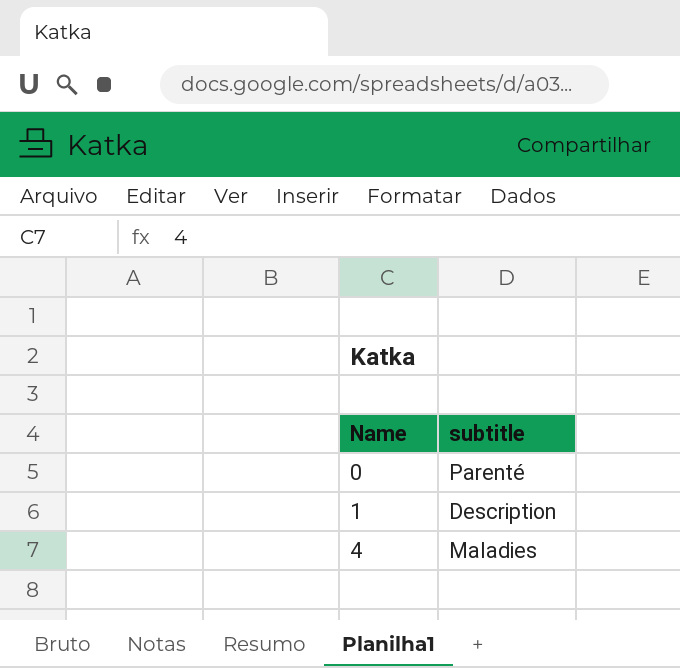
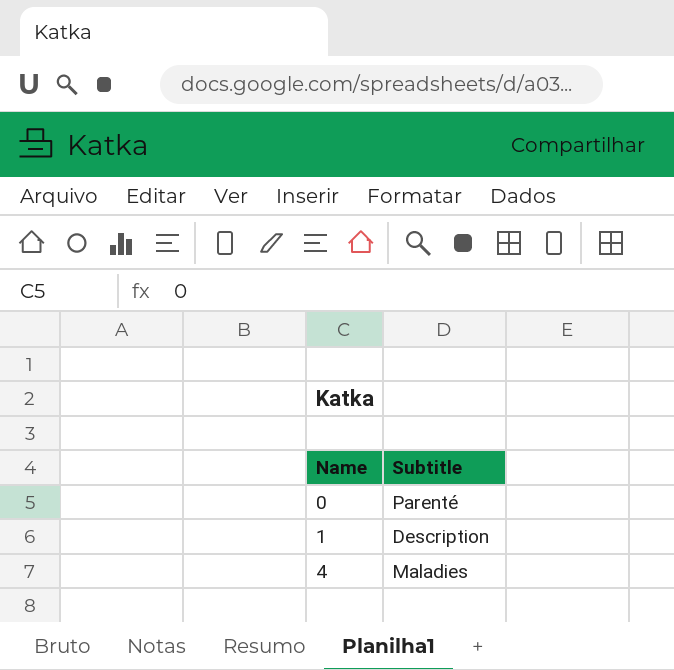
column name: subtitle -> Subtitle

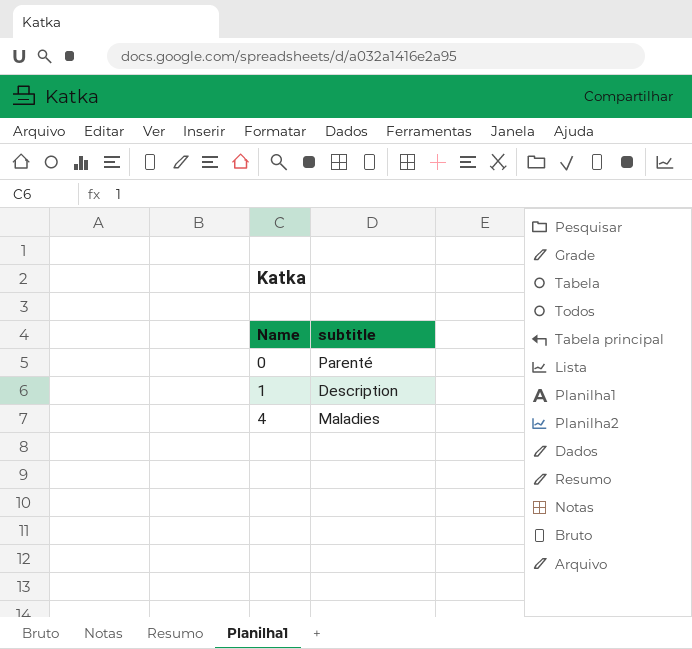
column name: Subtitle -> subtitle

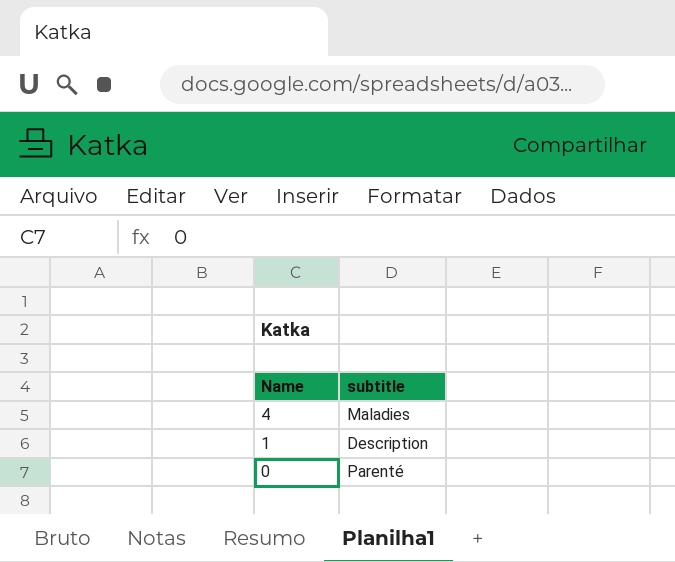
row order: Name ascending -> Name descending

